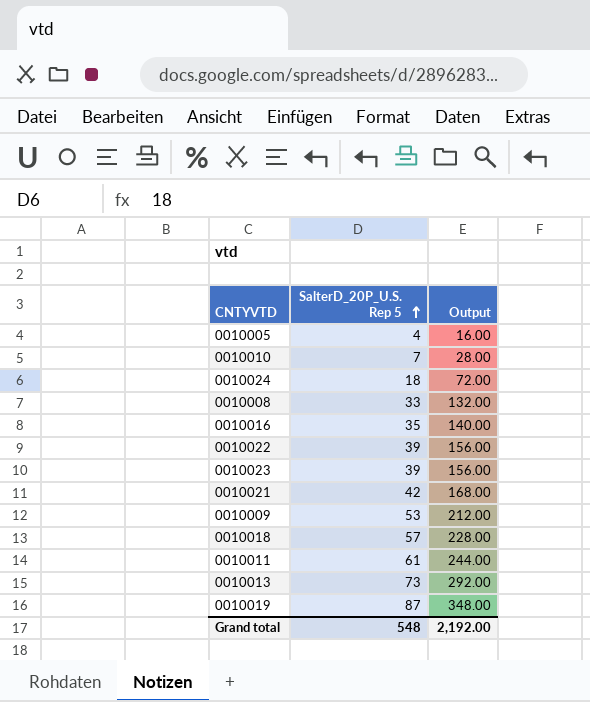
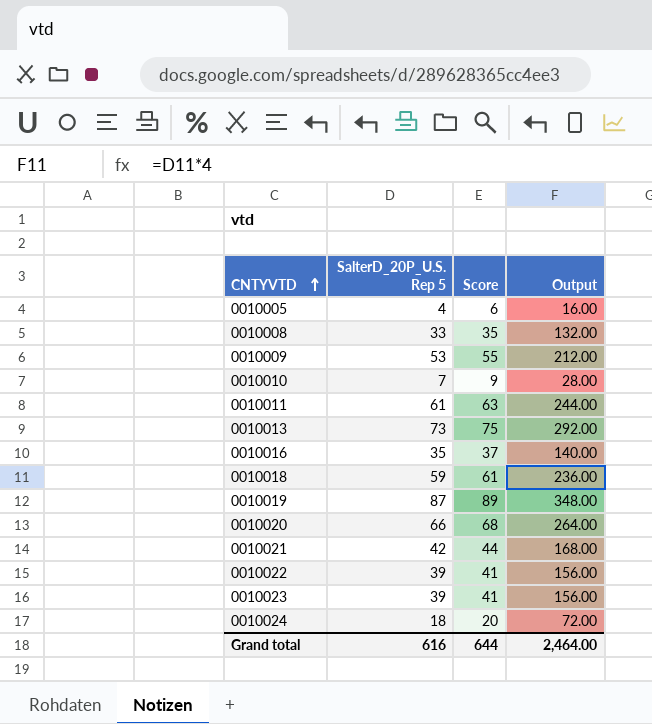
row order: SalterD_20P_U.S. Rep 5 ascending -> CNTYVTD ascending
column Score | formula: none -> [SalterD_20P_U.S. Rep 5] + 2
0010018 | SalterD_20P_U.S. Rep 5: 57 -> 59
0010018 | Output: 228.00 -> 236.00
row 0010020: none -> 66 | 68 | 264.00
Grand total | SalterD_20P_U.S. Rep 5: 548 -> 616
Grand total | Output: 2,192.00 -> 2,464.00

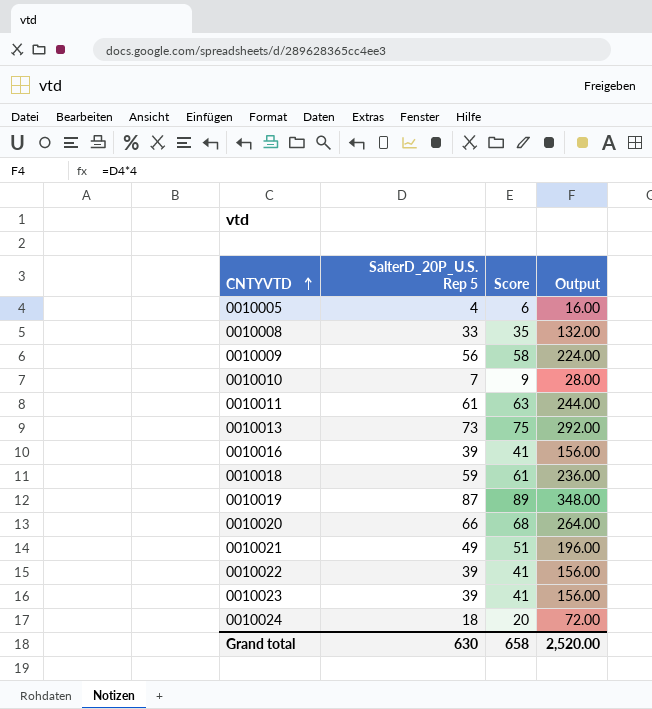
0010009 | SalterD_20P_U.S. Rep 5: 53 -> 56
0010009 | Score: 55 -> 58
0010009 | Output: 212.00 -> 224.00
0010016 | SalterD_20P_U.S. Rep 5: 35 -> 39
0010016 | Score: 37 -> 41
0010016 | Output: 140.00 -> 156.00
0010021 | SalterD_20P_U.S. Rep 5: 42 -> 49
0010021 | Score: 44 -> 51
0010021 | Output: 168.00 -> 196.00
Grand total | SalterD_20P_U.S. Rep 5: 616 -> 630
Grand total | Score: 644 -> 658
Grand total | Output: 2,464.00 -> 2,520.00

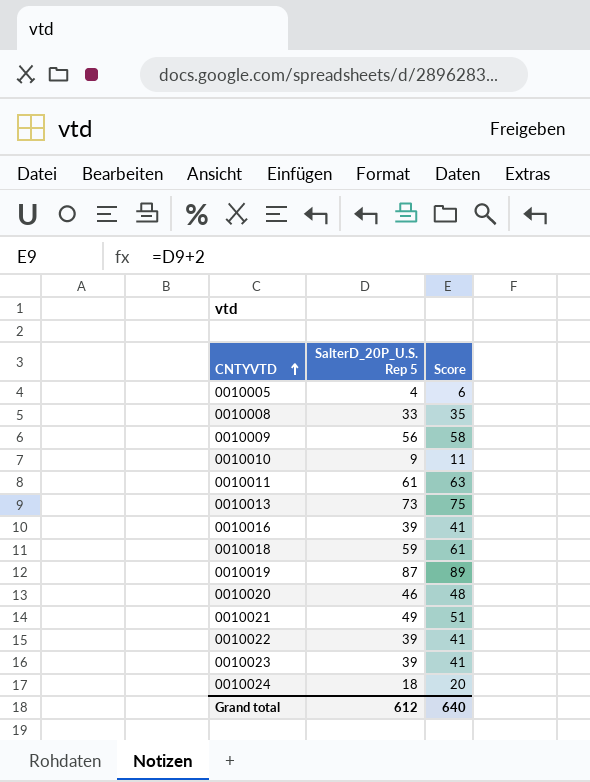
column Output | formula: [SalterD_20P_U.S. Rep 5] * 4 -> none
0010010 | SalterD_20P_U.S. Rep 5: 7 -> 9
0010010 | Score: 9 -> 11
0010020 | SalterD_20P_U.S. Rep 5: 66 -> 46
0010020 | Score: 68 -> 48
Grand total | SalterD_20P_U.S. Rep 5: 630 -> 612
Grand total | Score: 658 -> 640

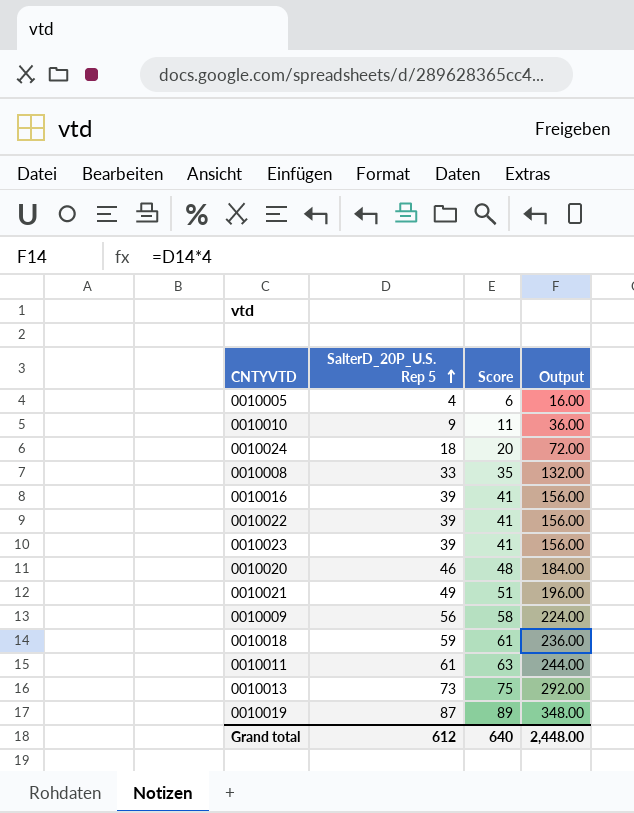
row order: CNTYVTD ascending -> SalterD_20P_U.S. Rep 5 ascending
column Output | formula: none -> [SalterD_20P_U.S. Rep 5] * 4

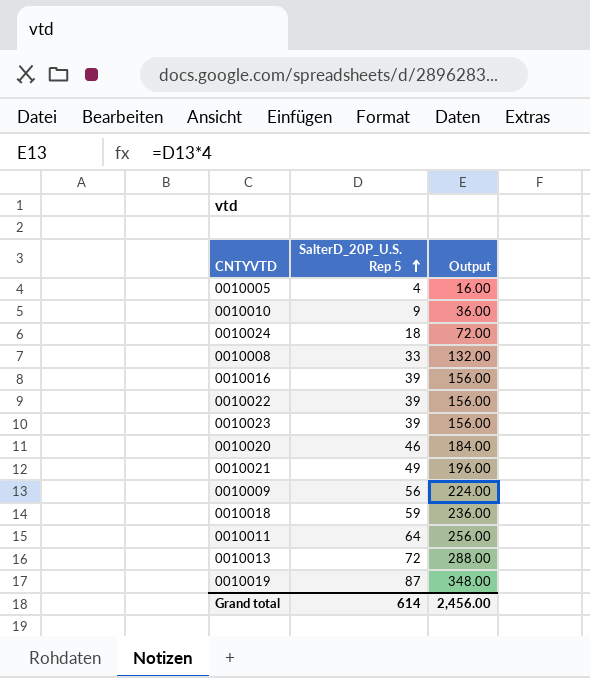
column Score | formula: [SalterD_20P_U.S. Rep 5] + 2 -> none
0010011 | SalterD_20P_U.S. Rep 5: 61 -> 64
0010011 | Output: 244.00 -> 256.00
0010013 | SalterD_20P_U.S. Rep 5: 73 -> 72
0010013 | Output: 292.00 -> 288.00
Grand total | SalterD_20P_U.S. Rep 5: 612 -> 614
Grand total | Output: 2,448.00 -> 2,456.00

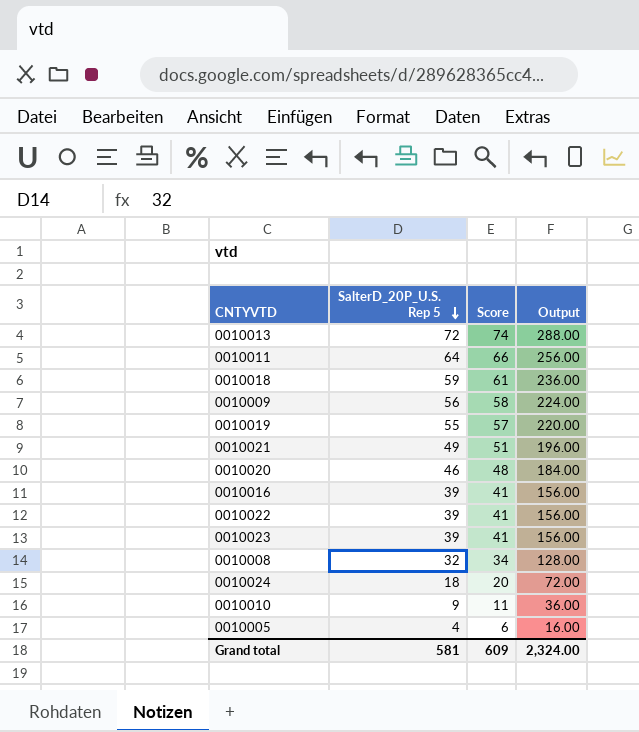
row order: SalterD_20P_U.S. Rep 5 ascending -> SalterD_20P_U.S. Rep 5 descending
column Score | formula: none -> [SalterD_20P_U.S. Rep 5] + 2
0010019 | SalterD_20P_U.S. Rep 5: 87 -> 55
0010019 | Output: 348.00 -> 220.00
0010008 | SalterD_20P_U.S. Rep 5: 33 -> 32
0010008 | Output: 132.00 -> 128.00
Grand total | SalterD_20P_U.S. Rep 5: 614 -> 581
Grand total | Output: 2,456.00 -> 2,324.00

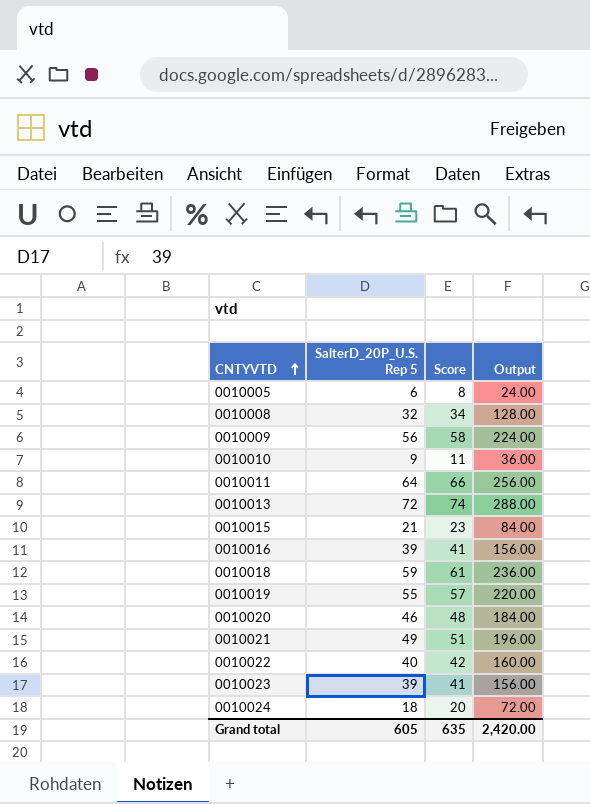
row order: SalterD_20P_U.S. Rep 5 descending -> CNTYVTD ascending
0010005 | SalterD_20P_U.S. Rep 5: 4 -> 6
0010005 | Score: 6 -> 8
0010005 | Output: 16.00 -> 24.00
row 0010015: none -> 21 | 23 | 84.00
0010022 | SalterD_20P_U.S. Rep 5: 39 -> 40
0010022 | Score: 41 -> 42
0010022 | Output: 156.00 -> 160.00
Grand total | SalterD_20P_U.S. Rep 5: 581 -> 605
Grand total | Score: 609 -> 635
Grand total | Output: 2,324.00 -> 2,420.00

